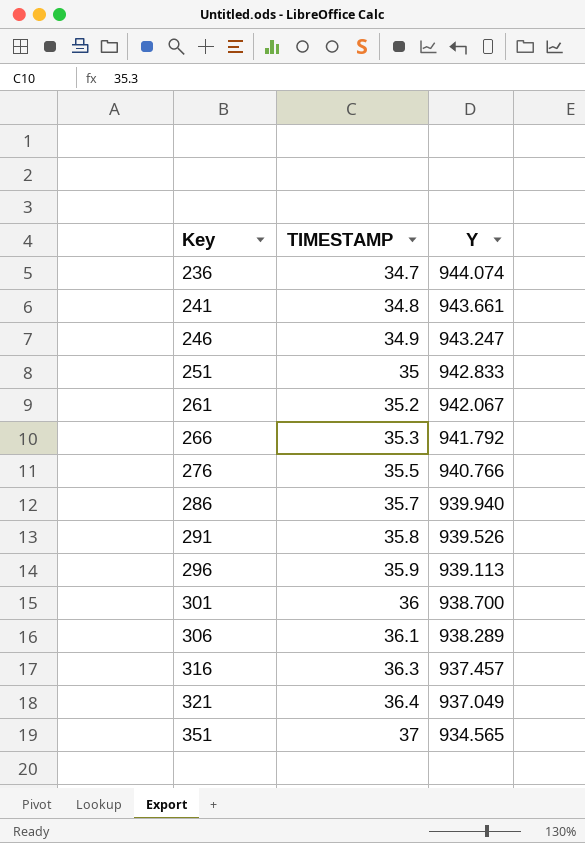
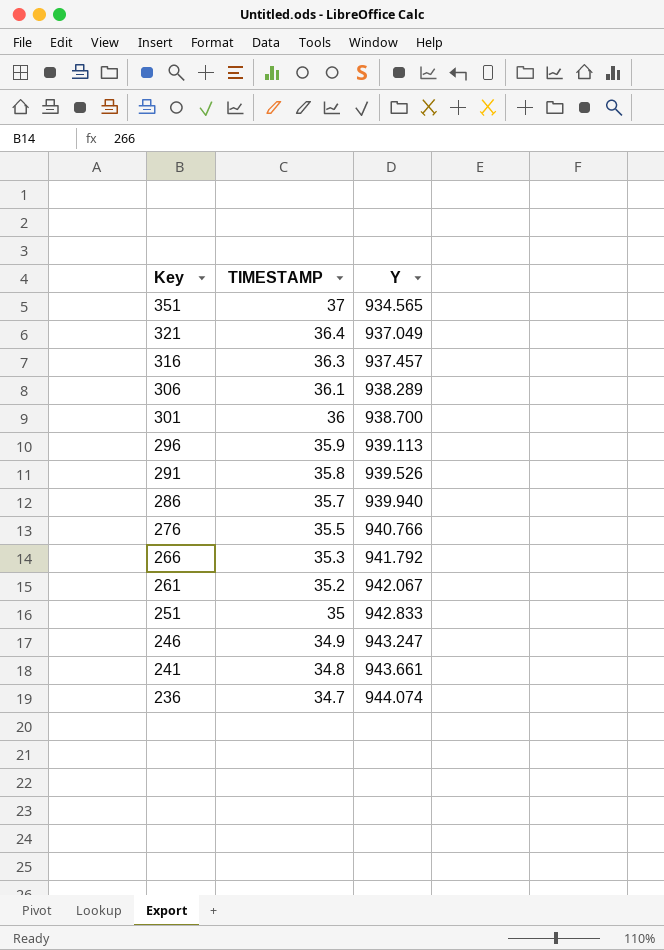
row order: Key ascending -> Key descending

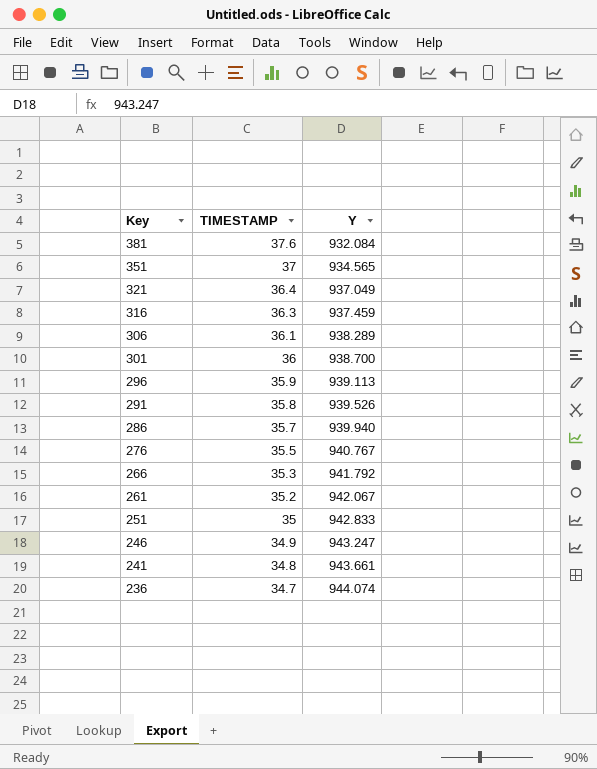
row 381: none -> 37.6 | 932.084
316 | Y: 937.457 -> 937.459
276 | Y: 940.766 -> 940.767

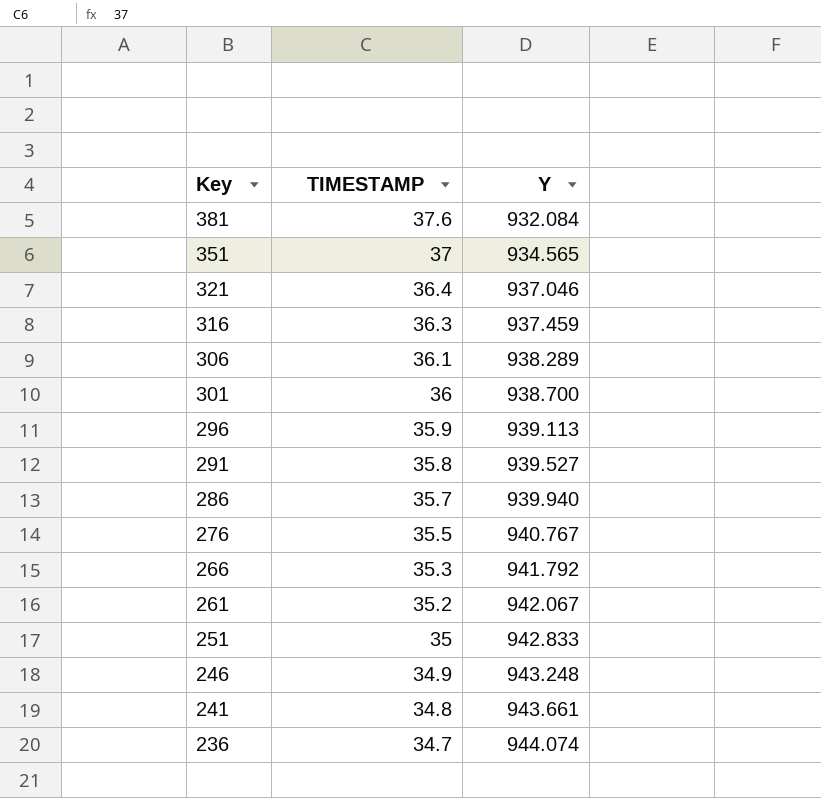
321 | Y: 937.049 -> 937.046
291 | Y: 939.526 -> 939.527
246 | Y: 943.247 -> 943.248

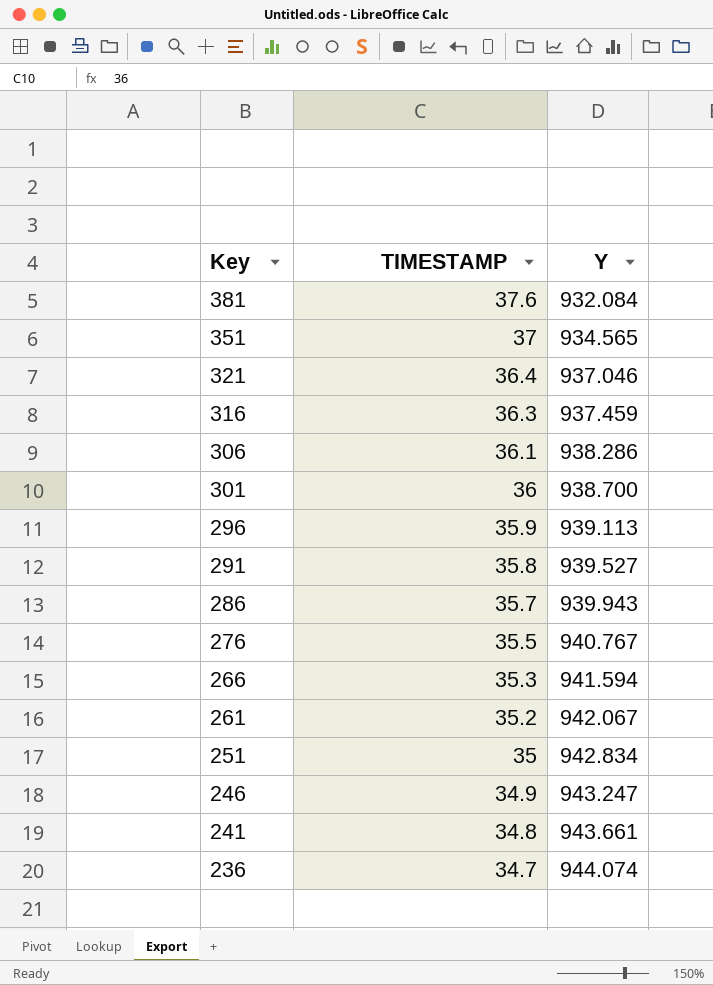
306 | Y: 938.289 -> 938.286
286 | Y: 939.940 -> 939.943
266 | Y: 941.792 -> 941.594
251 | Y: 942.833 -> 942.834
246 | Y: 943.248 -> 943.247

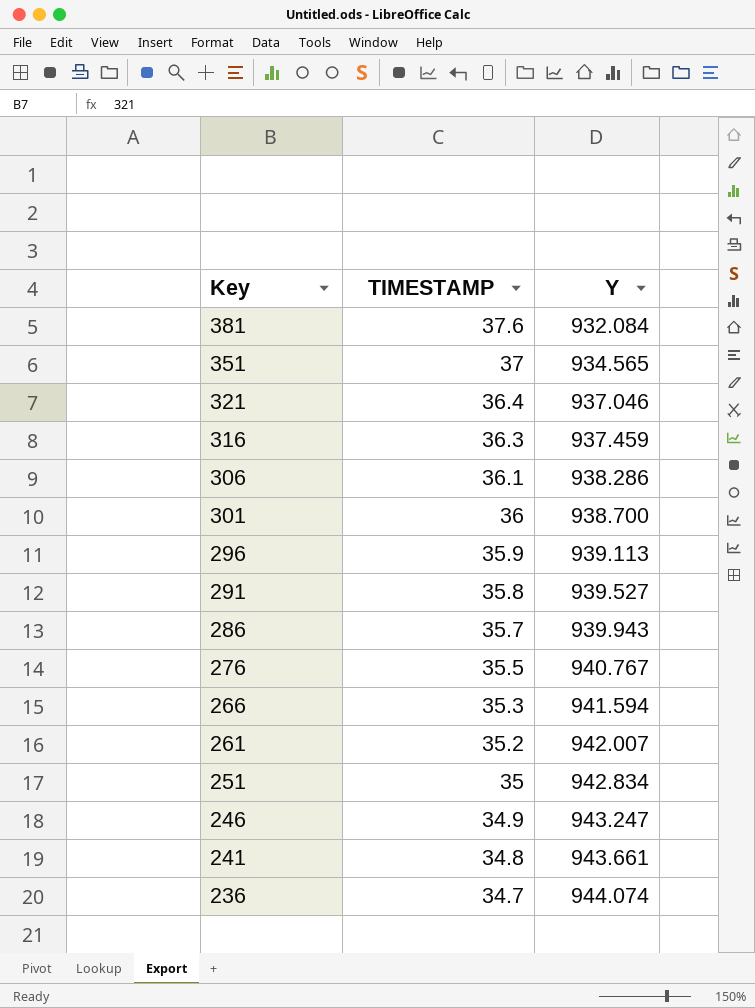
261 | Y: 942.067 -> 942.007

